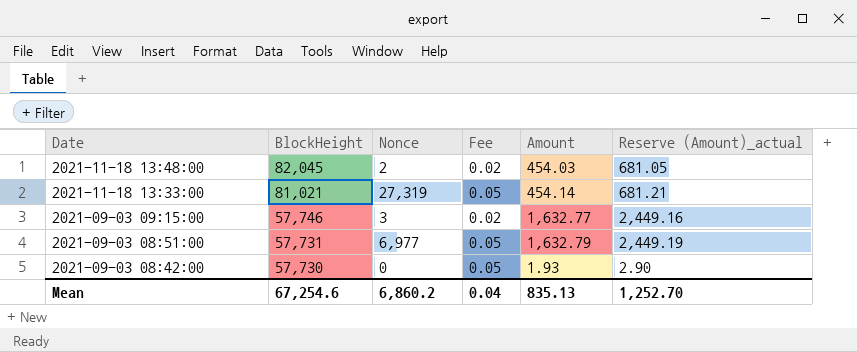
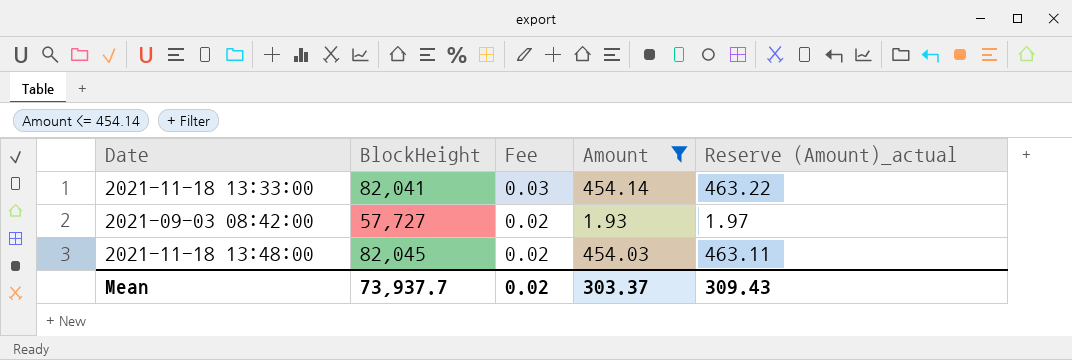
filter: none -> Amount <= 454.14
row order: Date descending -> Fee descending
column Nonce | position: 3 -> none
column Reserve (Amount)_actual | formula: [Amount] * 1.5 -> [Amount] * 1.02
2021-11-18 13:33:00 | BlockHeight: 81,021 -> 82,041
2021-11-18 13:33:00 | Fee: 0.05 -> 0.03
2021-09-03 08:42:00 | BlockHeight: 57,730 -> 57,727
2021-09-03 08:42:00 | Fee: 0.05 -> 0.02
Mean | BlockHeight: 67,254.6 -> 73,937.7
Mean | Fee: 0.04 -> 0.02
Mean | Amount: 835.13 -> 303.37
Mean | Reserve (Amount)_actual: 1,252.70 -> 309.43

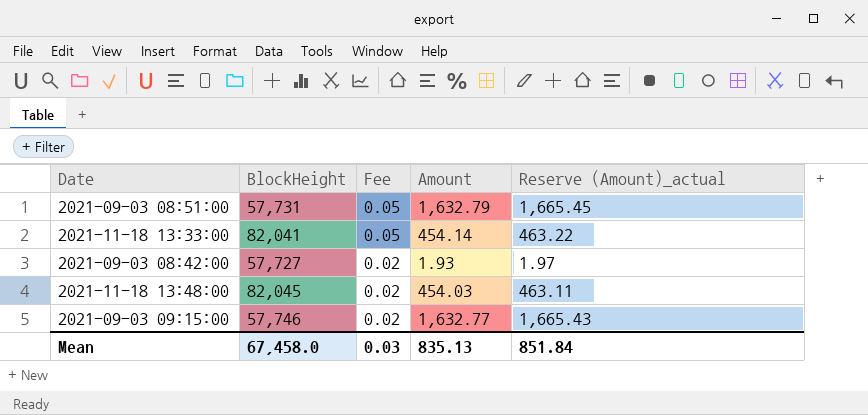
filter: Amount <= 454.14 -> none
2021-11-18 13:33:00 | Fee: 0.03 -> 0.05
Mean | BlockHeight: 73,937.7 -> 67,458.0
Mean | Fee: 0.02 -> 0.03
Mean | Amount: 303.37 -> 835.13
Mean | Reserve (Amount)_actual: 309.43 -> 851.84

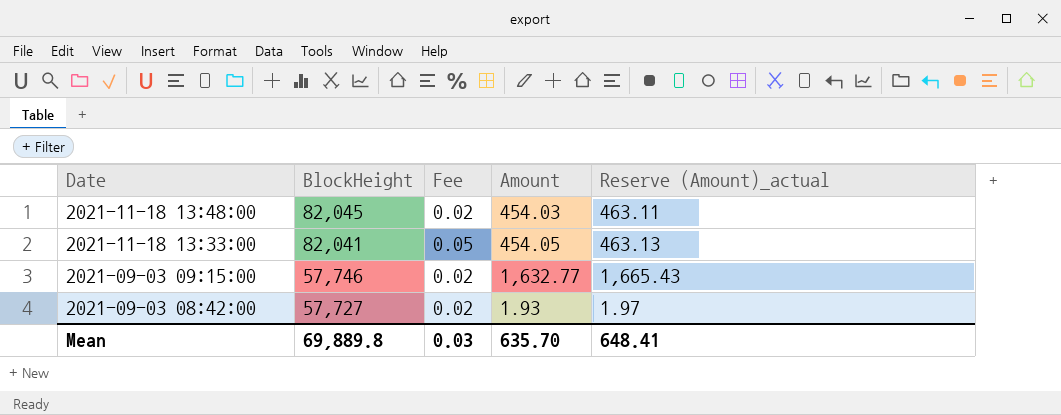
row order: Fee descending -> Date descending
row 2021-09-03 08:51:00: 57,731 | 0.05 | 1,632.79 | 1,665.45 -> none
2021-11-18 13:33:00 | Amount: 454.14 -> 454.05
2021-11-18 13:33:00 | Reserve (Amount)_actual: 463.22 -> 463.13
Mean | BlockHeight: 67,458.0 -> 69,889.8
Mean | Amount: 835.13 -> 635.70
Mean | Reserve (Amount)_actual: 851.84 -> 648.41

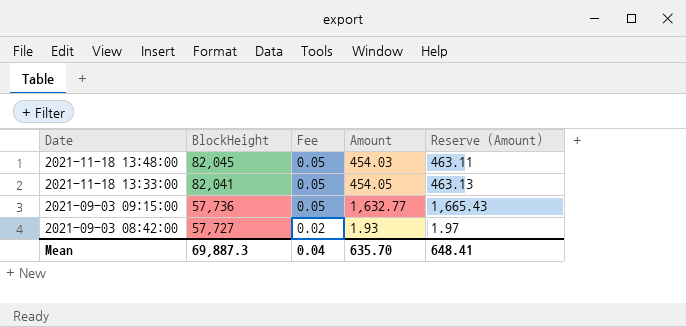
column name: Reserve (Amount)_actual -> Reserve (Amount)
2021-11-18 13:48:00 | Fee: 0.02 -> 0.05
2021-09-03 09:15:00 | BlockHeight: 57,746 -> 57,736
2021-09-03 09:15:00 | Fee: 0.02 -> 0.05
Mean | BlockHeight: 69,889.8 -> 69,887.3
Mean | Fee: 0.03 -> 0.04

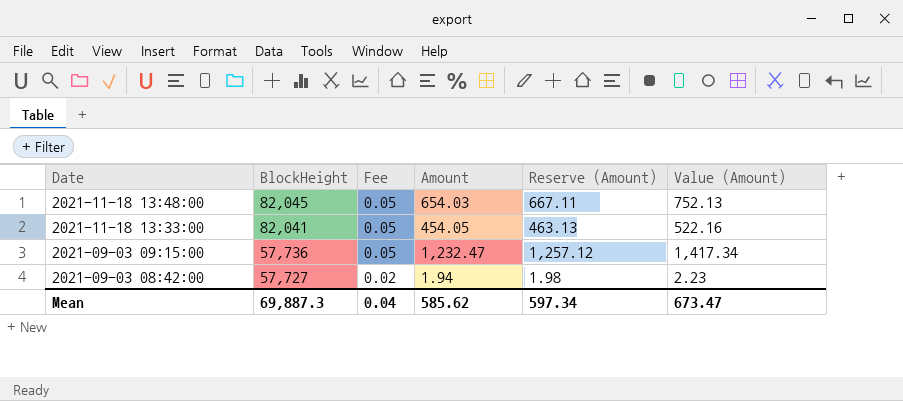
column Value (Amount) | formula: none -> [Amount] * 1.15
2021-11-18 13:48:00 | Amount: 454.03 -> 654.03
2021-11-18 13:48:00 | Reserve (Amount): 463.11 -> 667.11
2021-09-03 09:15:00 | Amount: 1,632.77 -> 1,232.47
2021-09-03 09:15:00 | Reserve (Amount): 1,665.43 -> 1,257.12
2021-09-03 08:42:00 | Amount: 1.93 -> 1.94
2021-09-03 08:42:00 | Reserve (Amount): 1.97 -> 1.98
Mean | Amount: 635.70 -> 585.62
Mean | Reserve (Amount): 648.41 -> 597.34

